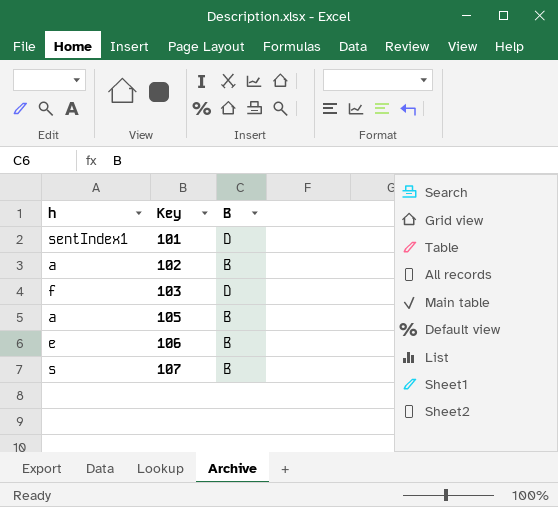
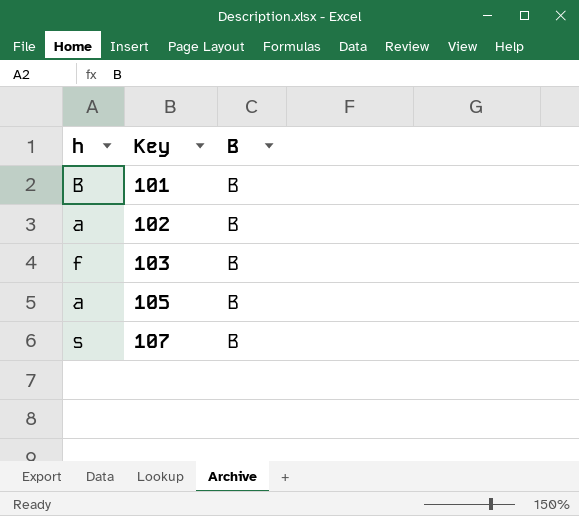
row 106: e | B -> none
101 | h: sentIndex1 -> B
101 | B: D -> B
103 | B: D -> B

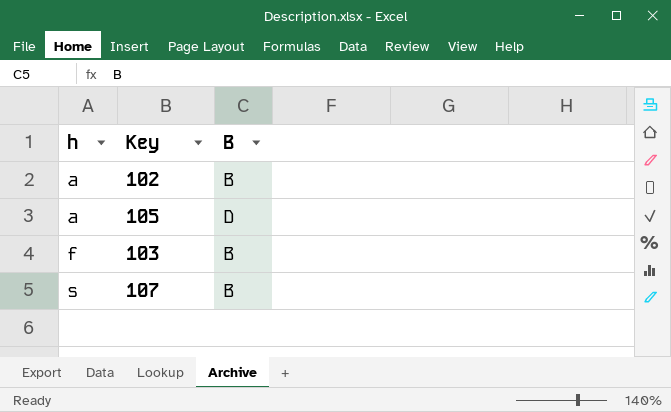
row order: Key ascending -> h ascending
row 101: B | B -> none
105 | B: B -> D

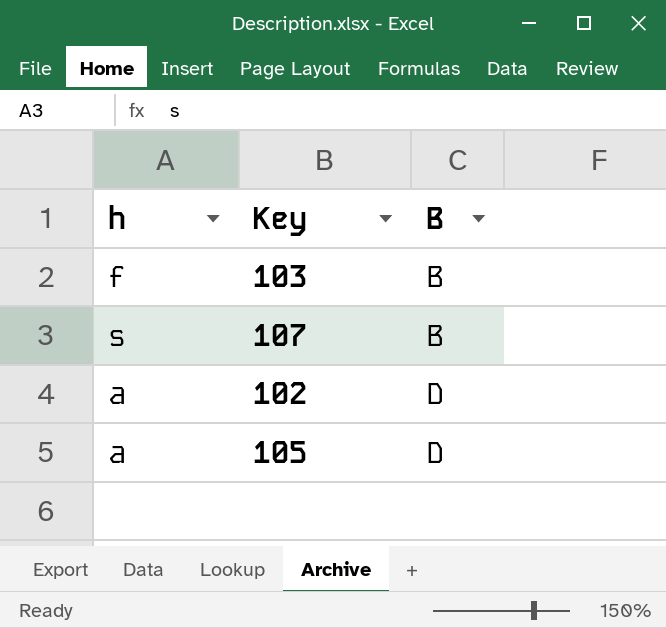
row order: h ascending -> B ascending
102 | B: B -> D

